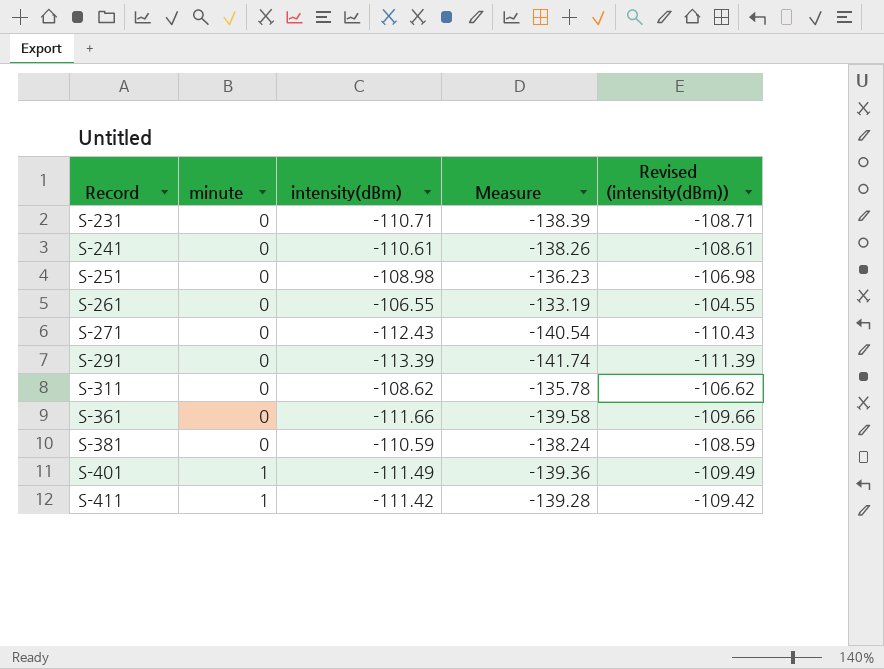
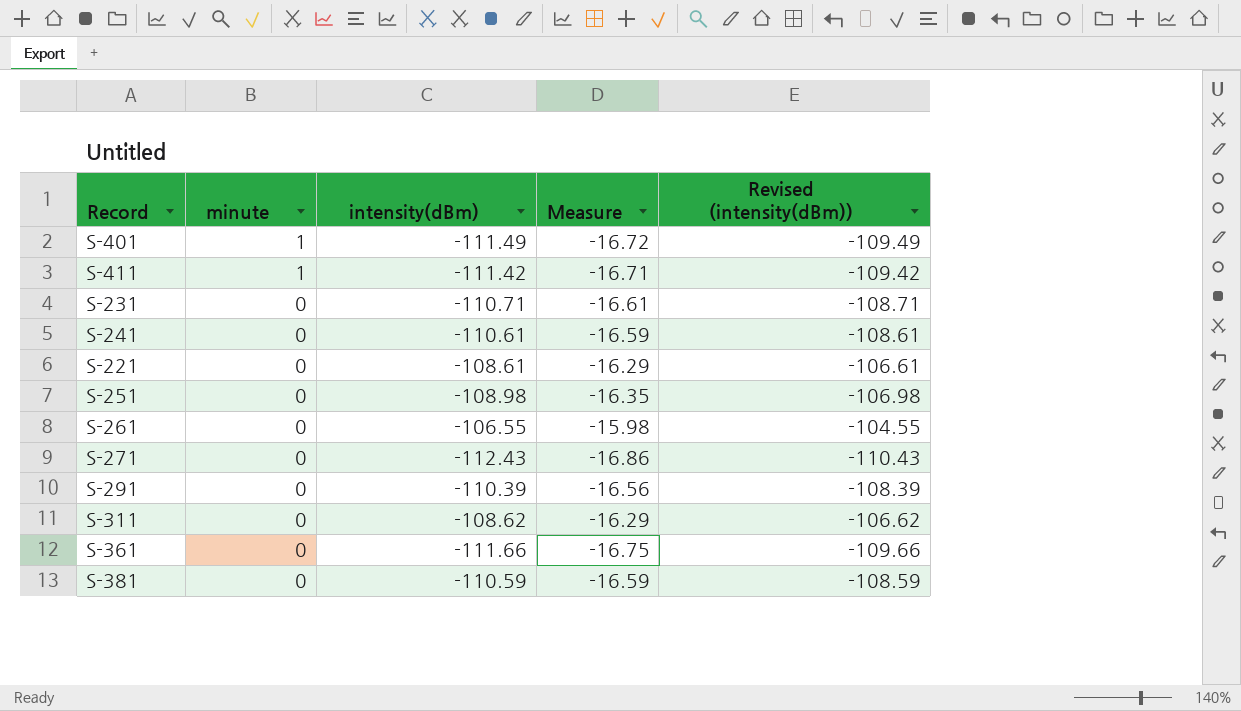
row order: Record ascending -> minute descending
column Measure | formula: [intensity(dBm)] * 1.25 -> [intensity(dBm)] * 0.15
row S-221: none -> 0 | -108.61 | -16.29 | -106.61
S-291 | intensity(dBm): -113.39 -> -110.39
S-291 | Revised (intensity(dBm)): -111.39 -> -108.39

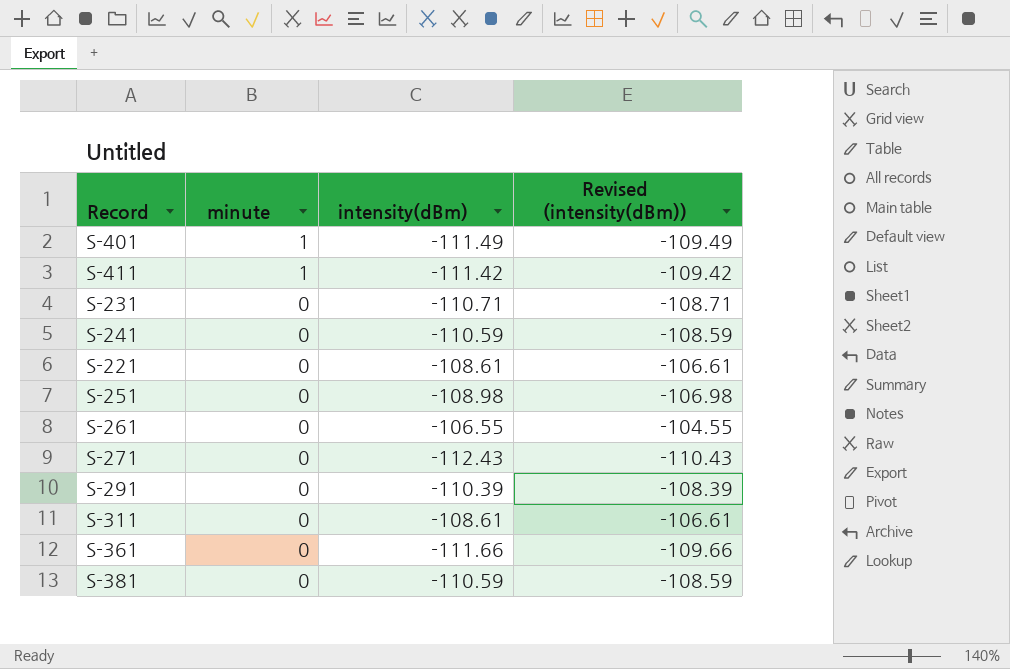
column Measure | formula: [intensity(dBm)] * 0.15 -> none
S-241 | intensity(dBm): -110.61 -> -110.59
S-241 | Revised (intensity(dBm)): -108.61 -> -108.59
S-311 | intensity(dBm): -108.62 -> -108.61
S-311 | Revised (intensity(dBm)): -106.62 -> -106.61

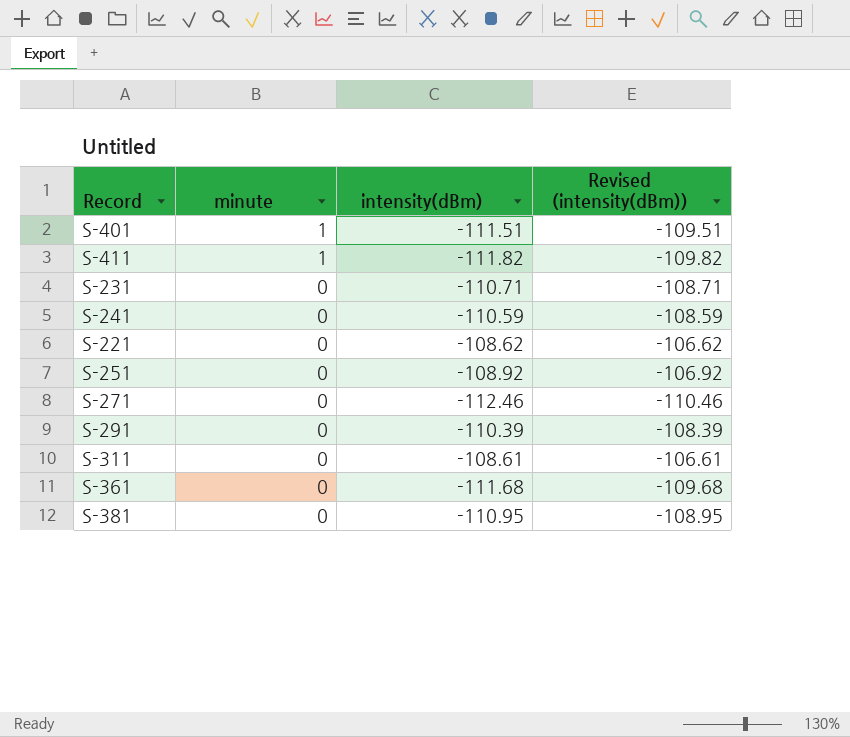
row S-261: 0 | -106.55 | -104.55 -> none
S-401 | intensity(dBm): -111.49 -> -111.51
S-401 | Revised (intensity(dBm)): -109.49 -> -109.51
S-411 | intensity(dBm): -111.42 -> -111.82
S-411 | Revised (intensity(dBm)): -109.42 -> -109.82
S-221 | intensity(dBm): -108.61 -> -108.62
S-221 | Revised (intensity(dBm)): -106.61 -> -106.62
S-251 | intensity(dBm): -108.98 -> -108.92
S-251 | Revised (intensity(dBm)): -106.98 -> -106.92
S-271 | intensity(dBm): -112.43 -> -112.46
S-271 | Revised (intensity(dBm)): -110.43 -> -110.46
S-361 | intensity(dBm): -111.66 -> -111.68
S-361 | Revised (intensity(dBm)): -109.66 -> -109.68
S-381 | intensity(dBm): -110.59 -> -110.95
S-381 | Revised (intensity(dBm)): -108.59 -> -108.95

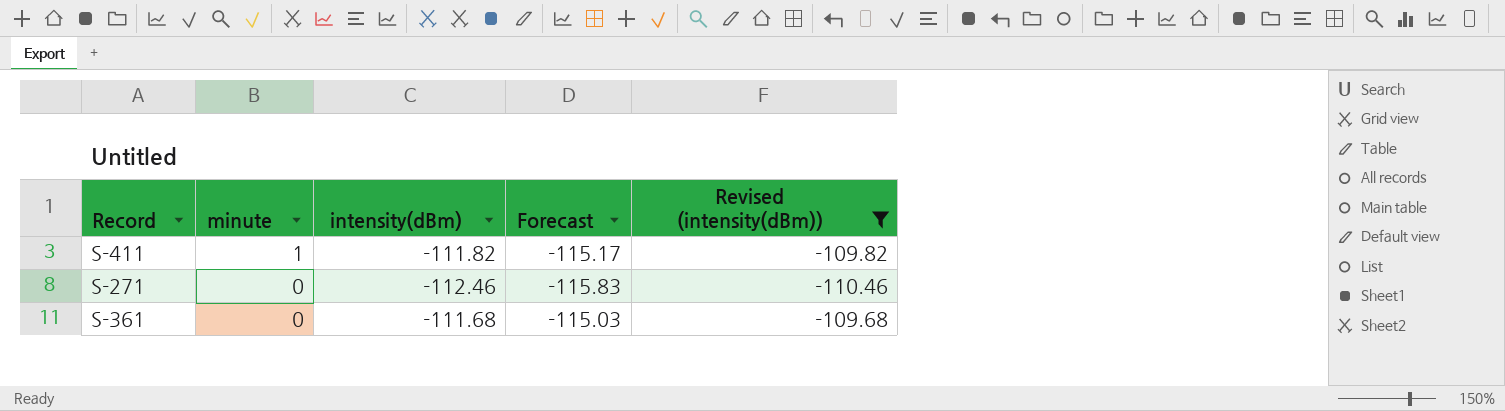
filter: none -> Revised (intensity(dBm)) <= -109.68
column Forecast | formula: none -> [intensity(dBm)] * 1.03

